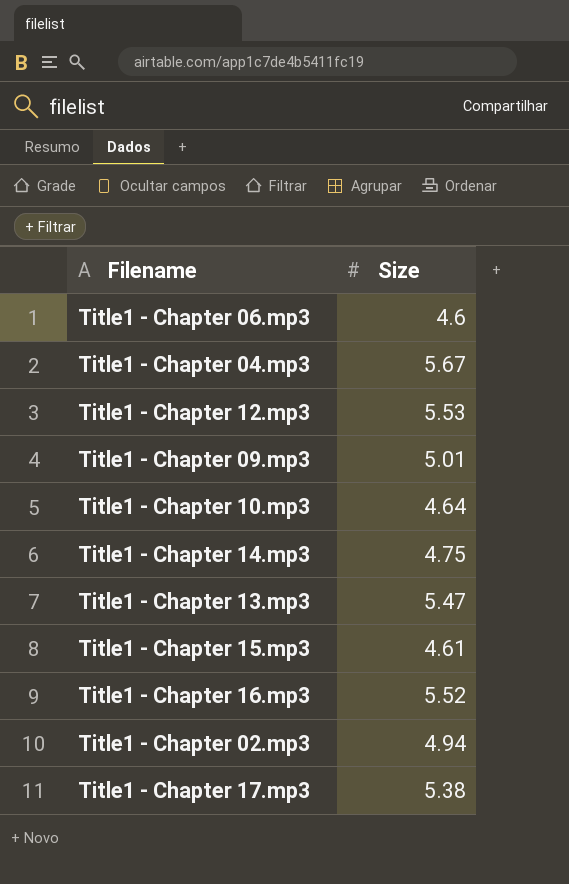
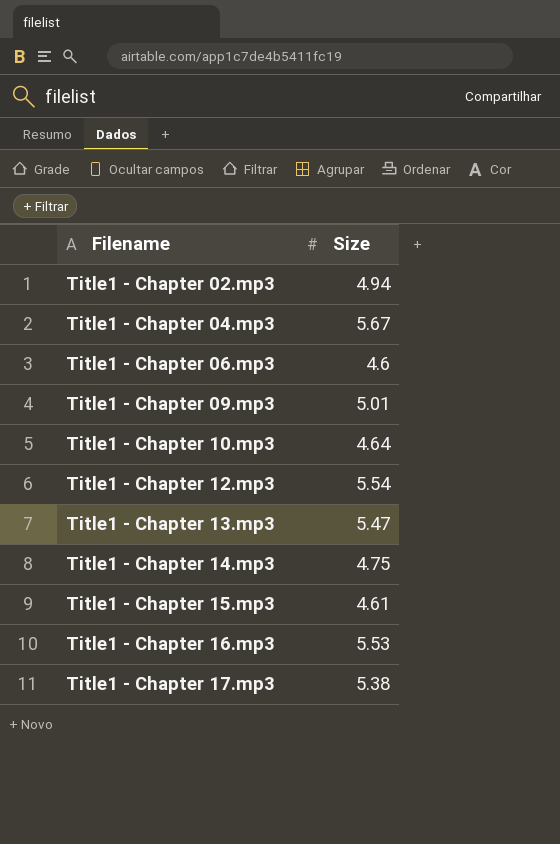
row order: none -> Filename ascending
Title1 - Chapter 12.mp3 | Size: 5.53 -> 5.54
Title1 - Chapter 16.mp3 | Size: 5.52 -> 5.53

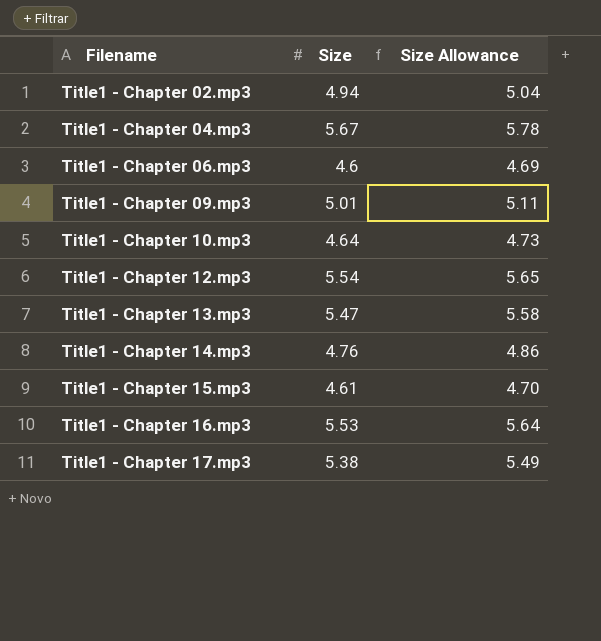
column Size Allowance | formula: none -> [Size] * 1.02
Title1 - Chapter 14.mp3 | Size: 4.75 -> 4.76

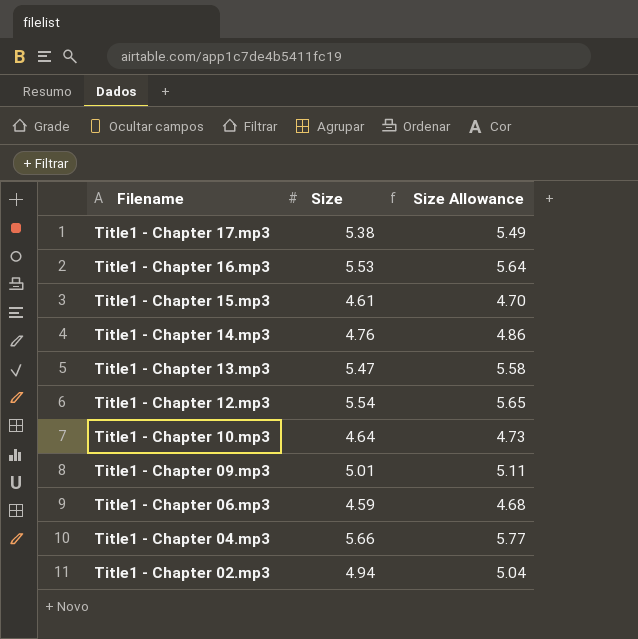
row order: Filename ascending -> Filename descending
Title1 - Chapter 06.mp3 | Size: 4.6 -> 4.59
Title1 - Chapter 06.mp3 | Size Allowance: 4.69 -> 4.68
Title1 - Chapter 04.mp3 | Size: 5.67 -> 5.66
Title1 - Chapter 04.mp3 | Size Allowance: 5.78 -> 5.77

